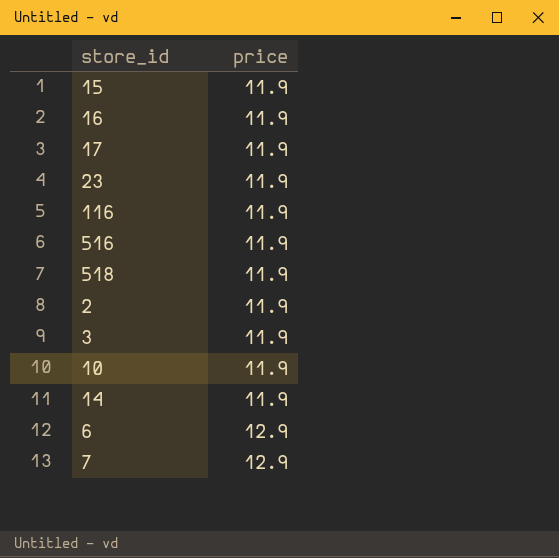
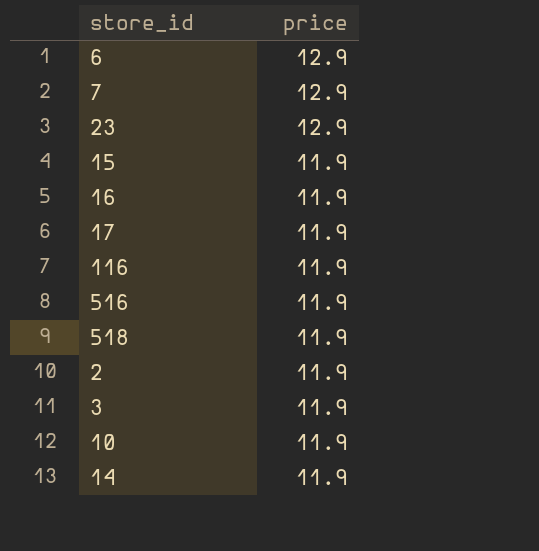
row order: price ascending -> price descending
23 | price: 11.9 -> 12.9

